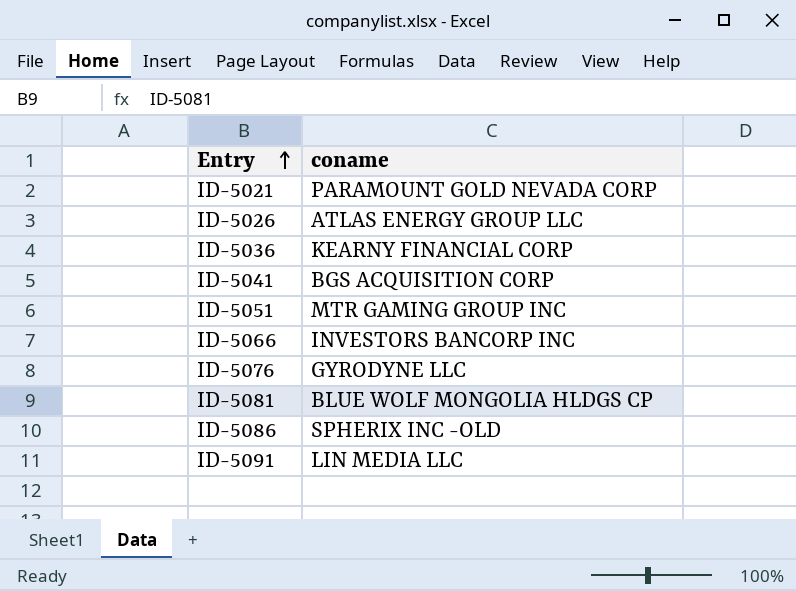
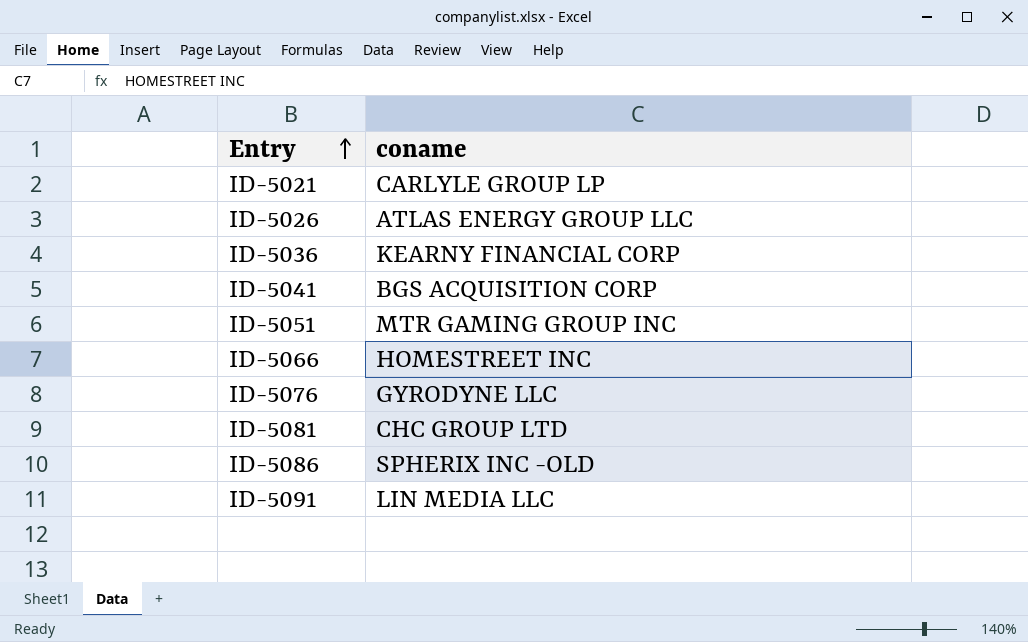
ID-5021 | coname: PARAMOUNT GOLD NEVADA CORP -> CARLYLE GROUP LP
ID-5066 | coname: INVESTORS BANCORP INC -> HOMESTREET INC
ID-5081 | coname: BLUE WOLF MONGOLIA HLDGS CP -> CHC GROUP LTD

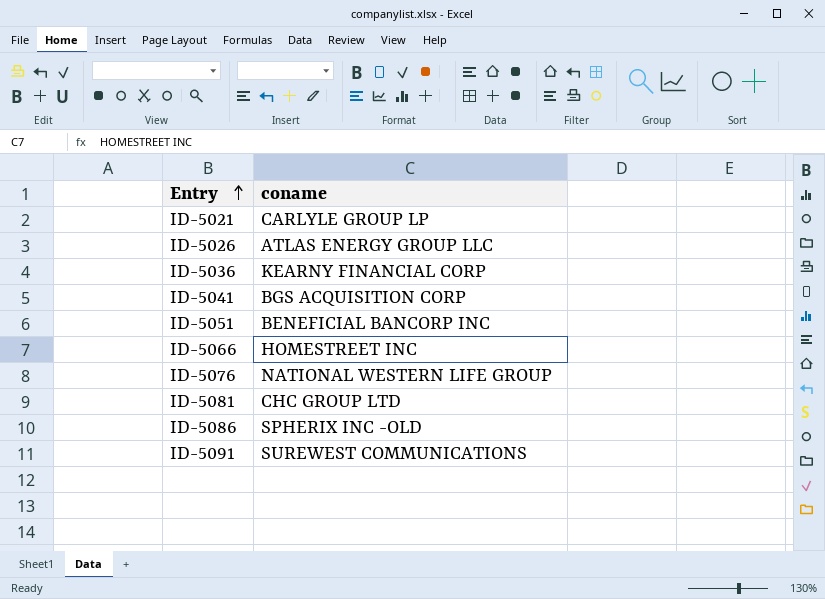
ID-5051 | coname: MTR GAMING GROUP INC -> BENEFICIAL BANCORP INC
ID-5076 | coname: GYRODYNE LLC -> NATIONAL WESTERN LIFE GROUP
ID-5091 | coname: LIN MEDIA LLC -> SUREWEST COMMUNICATIONS

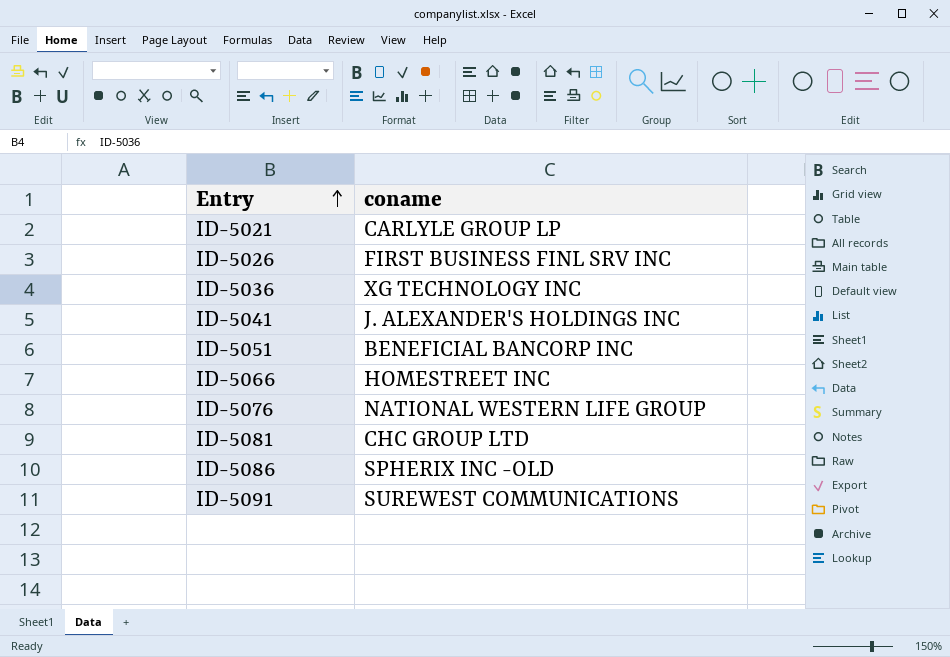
ID-5026 | coname: ATLAS ENERGY GROUP LLC -> FIRST BUSINESS FINL SRV INC
ID-5036 | coname: KEARNY FINANCIAL CORP -> XG TECHNOLOGY INC
ID-5041 | coname: BGS ACQUISITION CORP -> J. ALEXANDER'S HOLDINGS INC

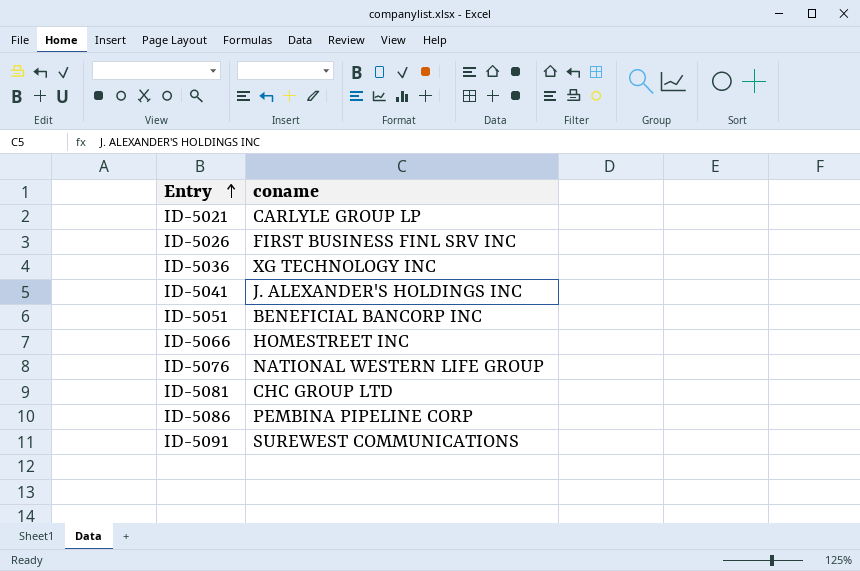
ID-5086 | coname: SPHERIX INC -OLD -> PEMBINA PIPELINE CORP

